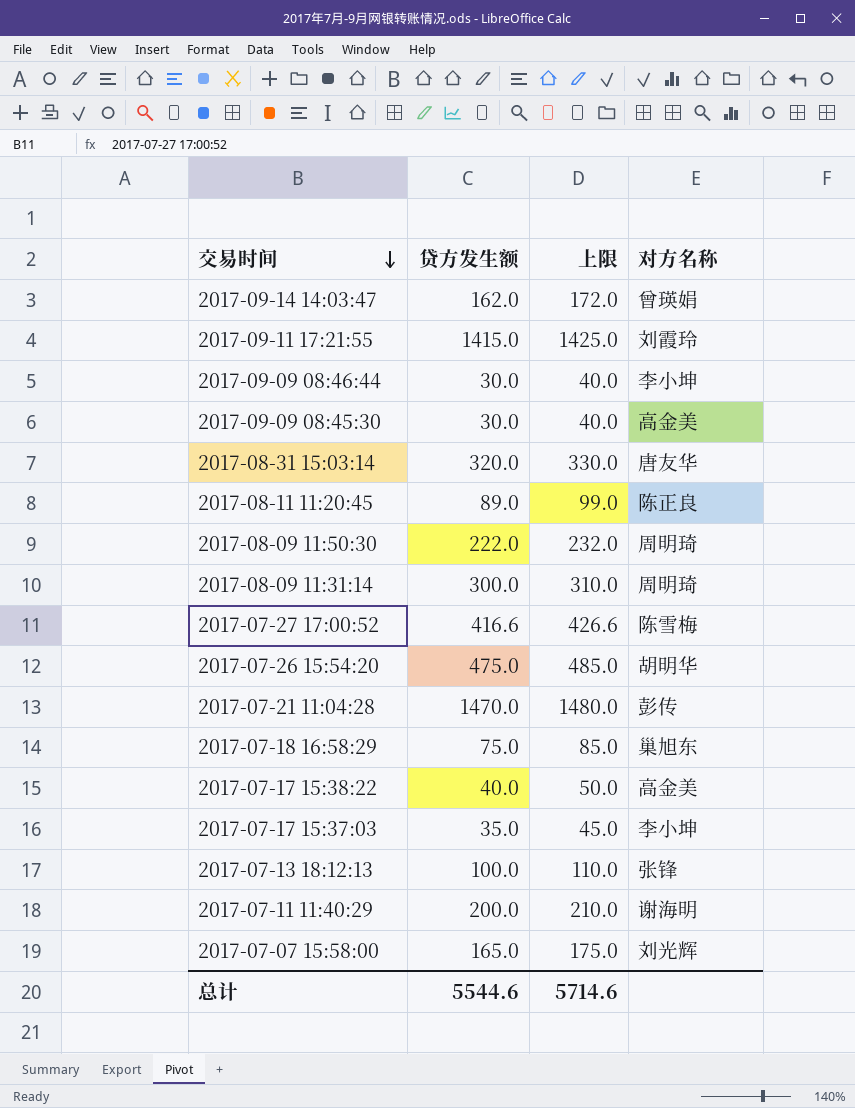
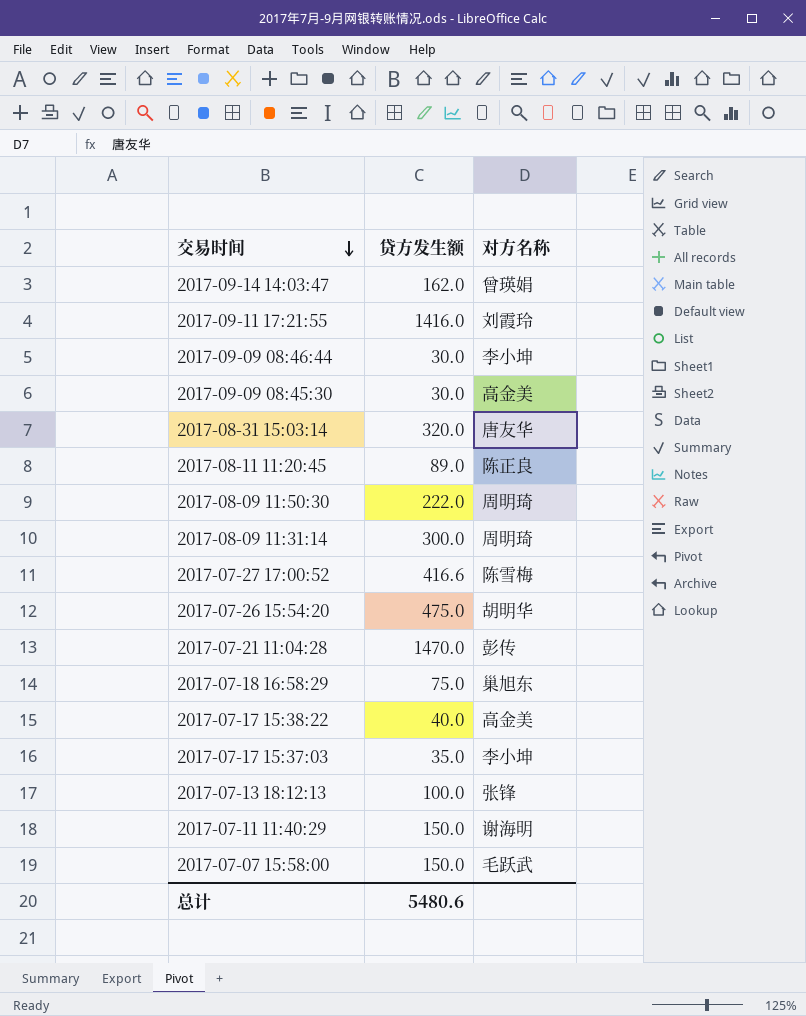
column 上限 | formula: [贷方发生额] + 10 -> none
2017-09-11 17:21:55 | 贷方发生额: 1415.0 -> 1416.0
2017-07-11 11:40:29 | 贷方发生额: 200.0 -> 150.0
2017-07-07 15:58:00 | 贷方发生额: 165.0 -> 150.0
2017-07-07 15:58:00 | 对方名称: 刘光辉 -> 毛跃武
总计 | 贷方发生额: 5544.6 -> 5480.6

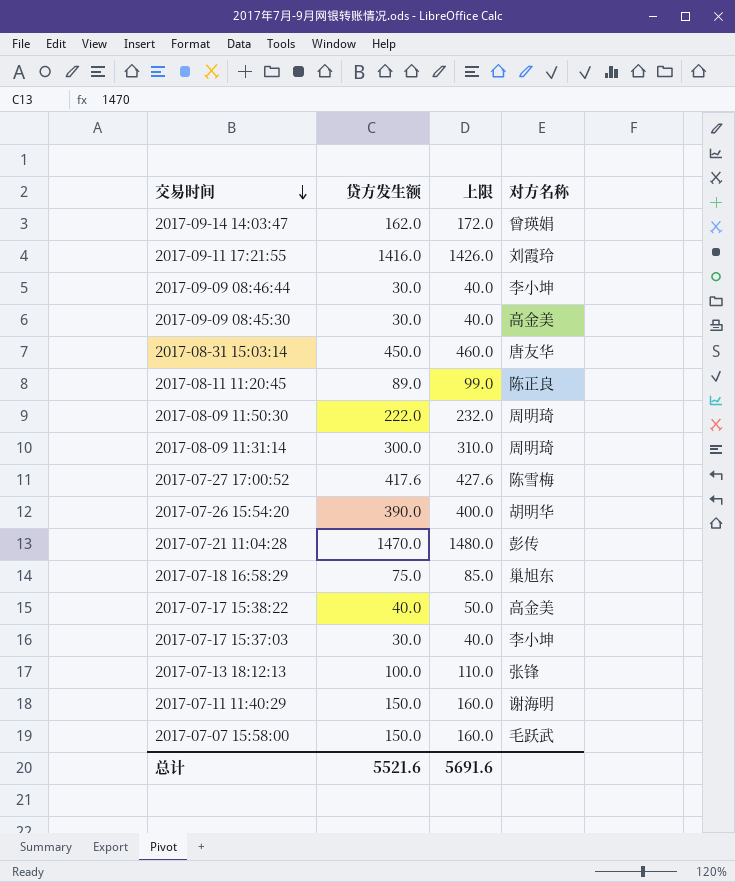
column 上限 | formula: none -> [贷方发生额] + 10
2017-08-31 15:03:14 | 贷方发生额: 320.0 -> 450.0
2017-07-27 17:00:52 | 贷方发生额: 416.6 -> 417.6
2017-07-26 15:54:20 | 贷方发生额: 475.0 -> 390.0
2017-07-17 15:37:03 | 贷方发生额: 35.0 -> 30.0
总计 | 贷方发生额: 5480.6 -> 5521.6

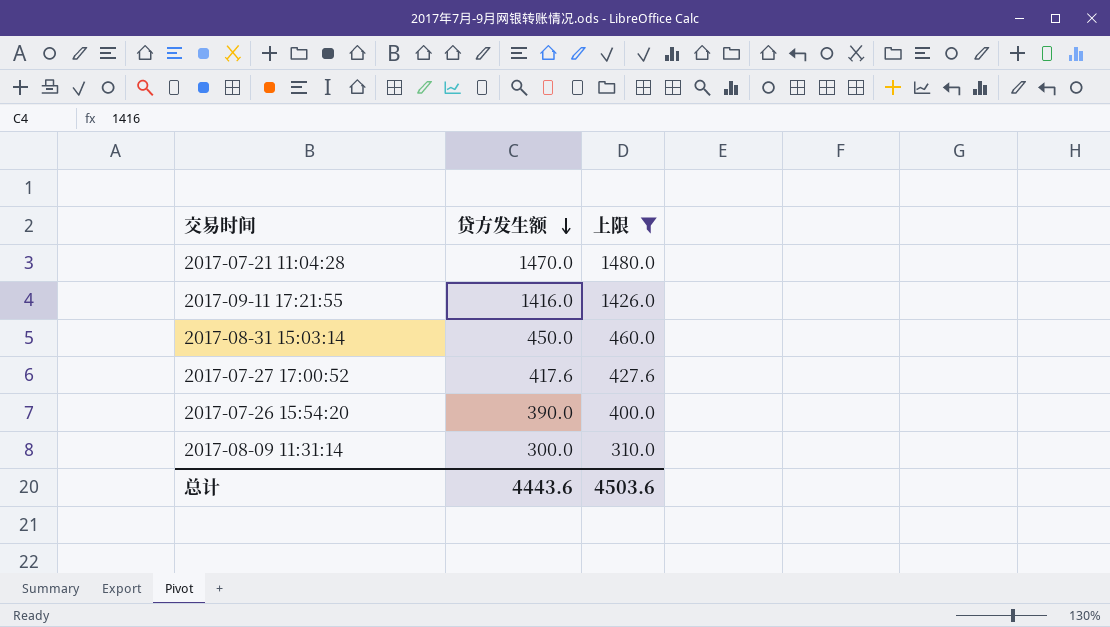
filter: none -> 上限 >= 310.0
row order: 交易时间 descending -> 贷方发生额 descending
column 对方名称 | position: 4 -> none
总计 | 贷方发生额: 5521.6 -> 4443.6
总计 | 上限: 5691.6 -> 4503.6

